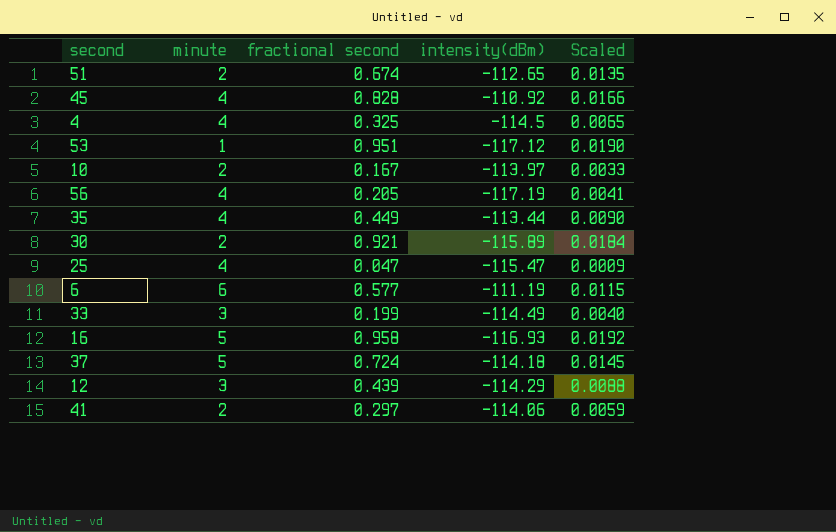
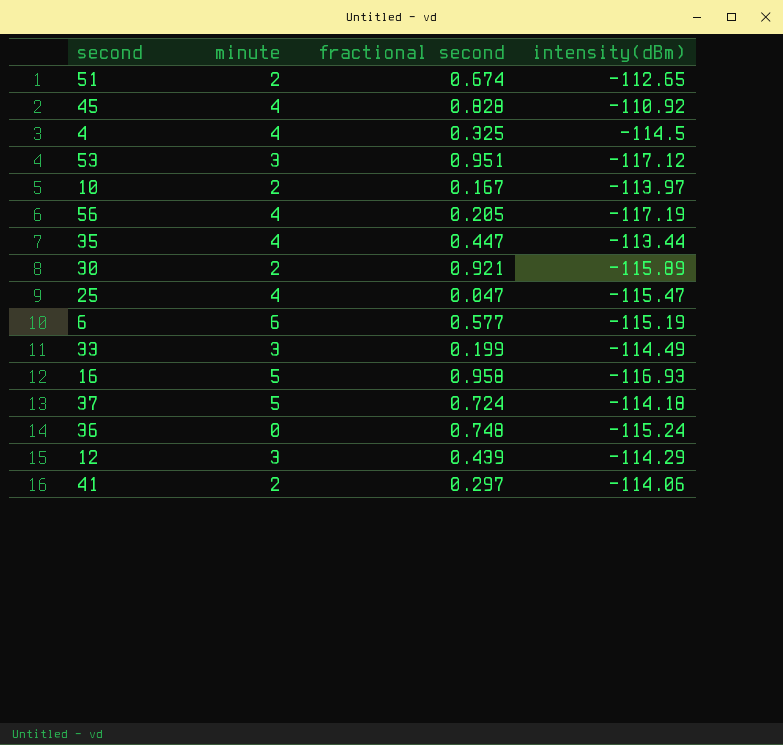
column Scaled | formula: [fractional second] * 0.02 -> none
53 | minute: 1 -> 3
35 | fractional second: 0.449 -> 0.447
6 | intensity(dBm): -111.19 -> -115.19
row 36: none -> 0 | 0.748 | -115.24

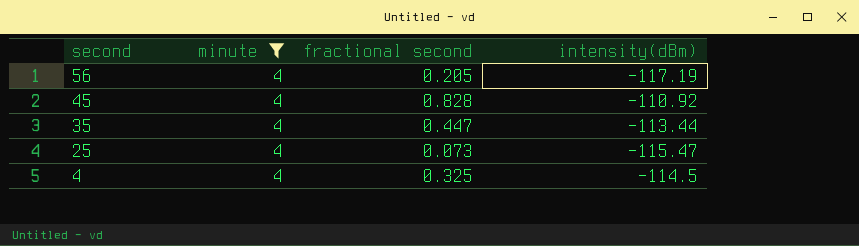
filter: none -> minute = 4
row order: none -> second descending
25 | fractional second: 0.047 -> 0.073

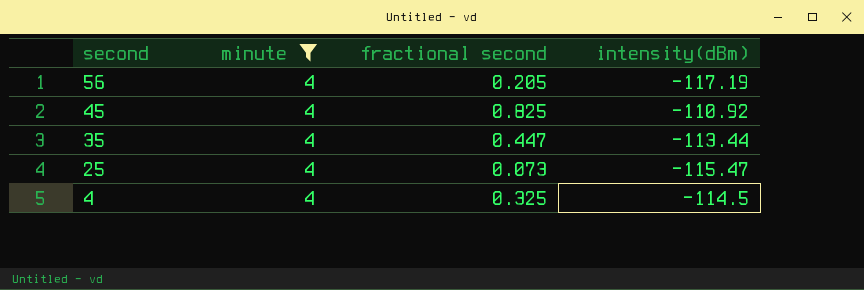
45 | fractional second: 0.828 -> 0.825

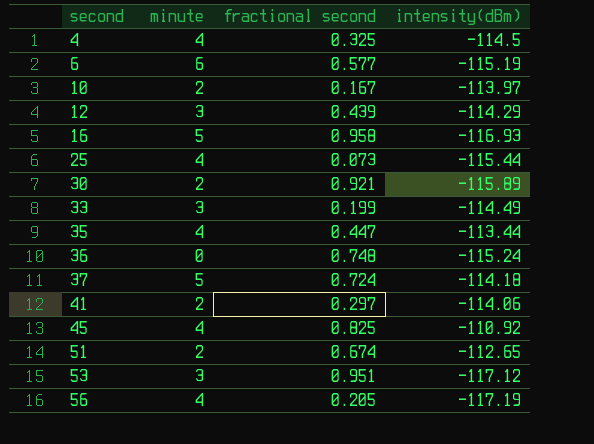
filter: minute = 4 -> none
row order: second descending -> second ascending
25 | intensity(dBm): -115.47 -> -115.44

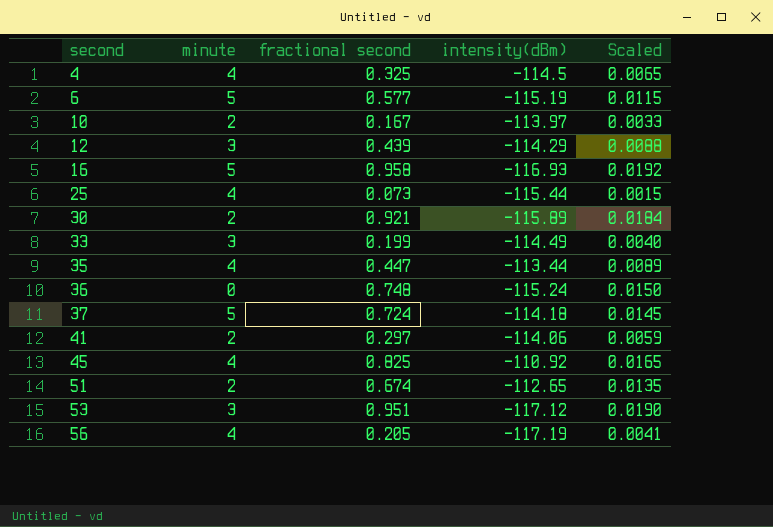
column Scaled | formula: none -> [fractional second] * 0.02
6 | minute: 6 -> 5

